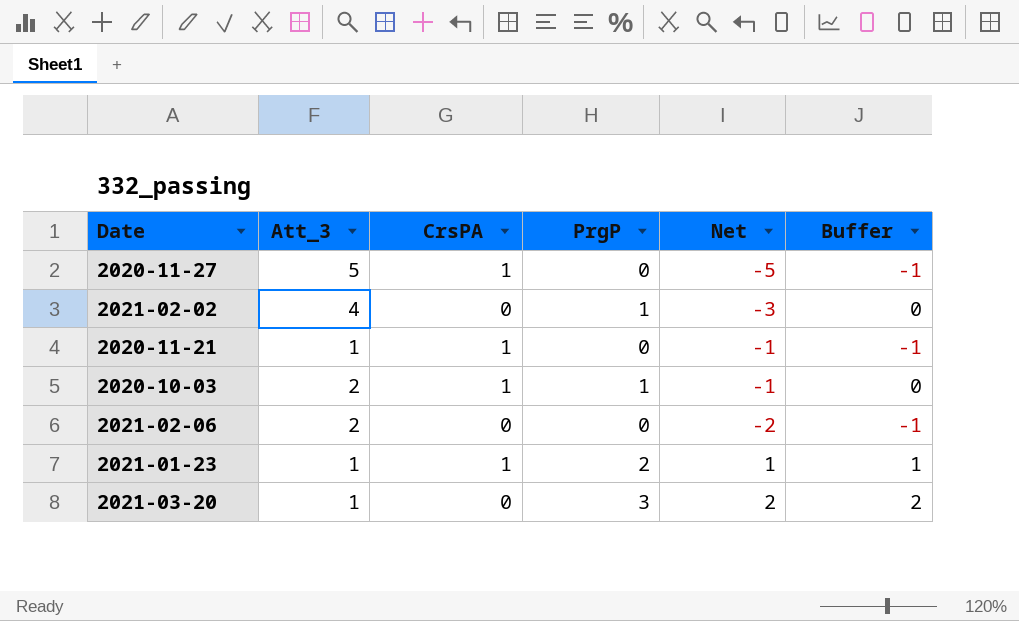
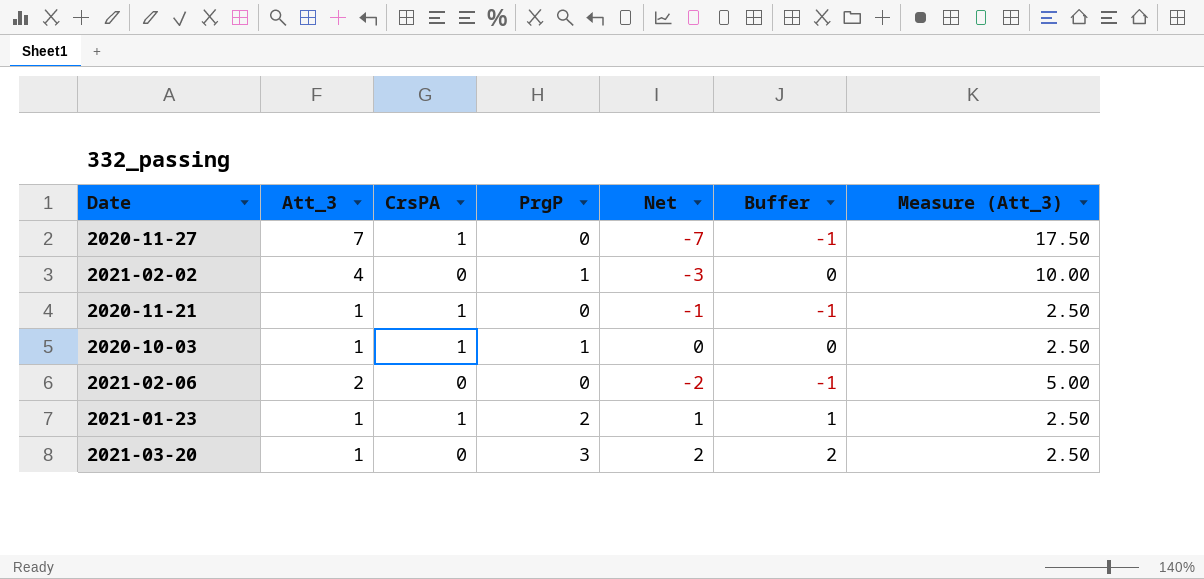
column Measure (Att_3) | formula: none -> [Att_3] * 2.5
2020-11-27 | Att_3: 5 -> 7
2020-11-27 | Net: -5 -> -7
2020-10-03 | Att_3: 2 -> 1
2020-10-03 | Net: -1 -> 0

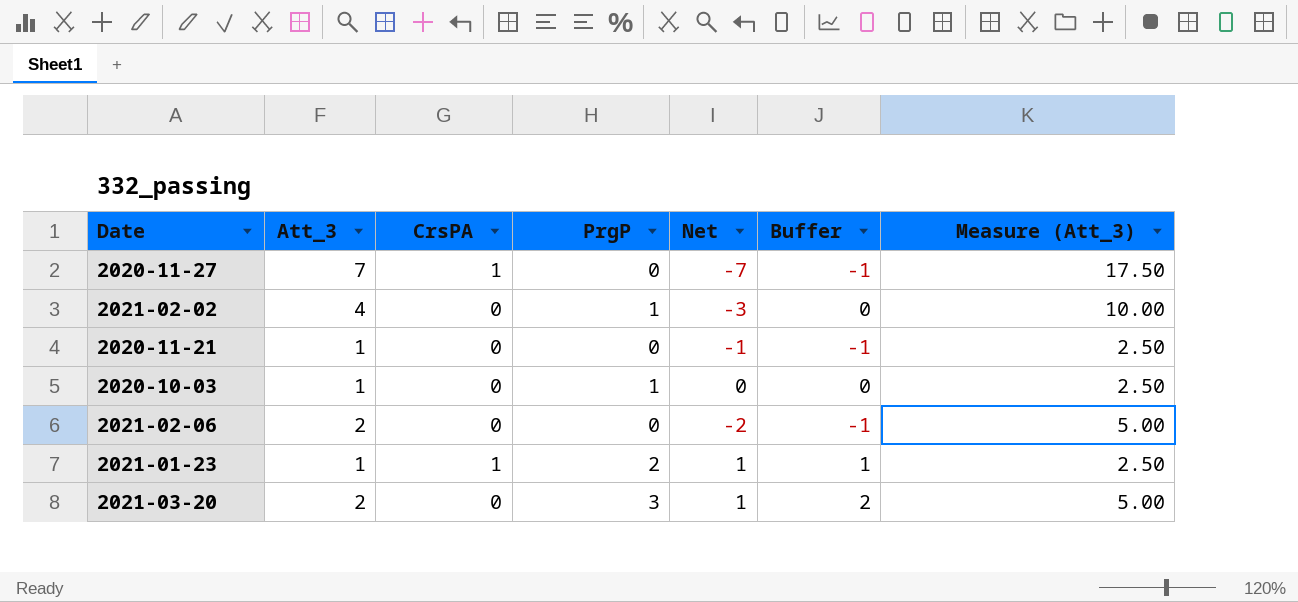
2020-11-21 | CrsPA: 1 -> 0
2020-10-03 | CrsPA: 1 -> 0
2021-03-20 | Att_3: 1 -> 2
2021-03-20 | Net: 2 -> 1
2021-03-20 | Measure (Att_3): 2.50 -> 5.00

